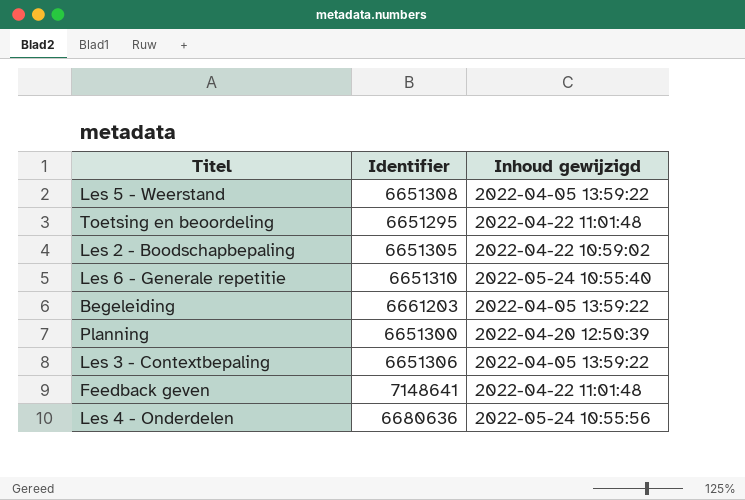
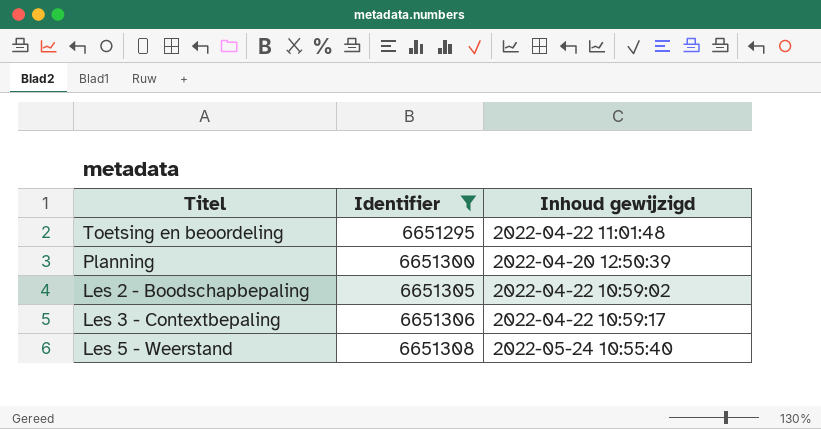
filter: none -> Identifier <= 6651308
row order: none -> Identifier ascending
Les 3 - Contextbepaling | Inhoud gewijzigd: 2022-04-05 13:59:22 -> 2022-04-22 10:59:17
Les 5 - Weerstand | Inhoud gewijzigd: 2022-04-05 13:59:22 -> 2022-05-24 10:55:40

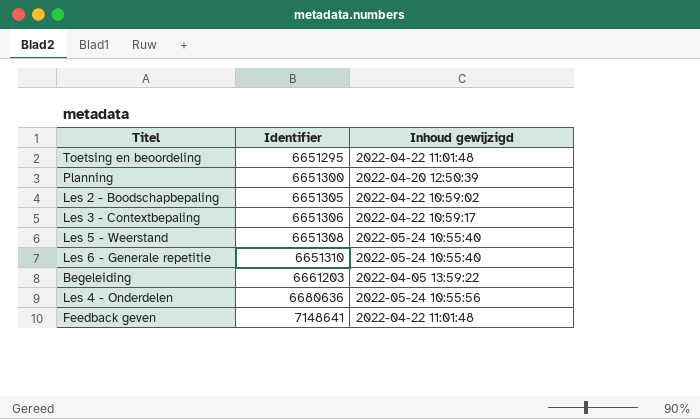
filter: Identifier <= 6651308 -> none

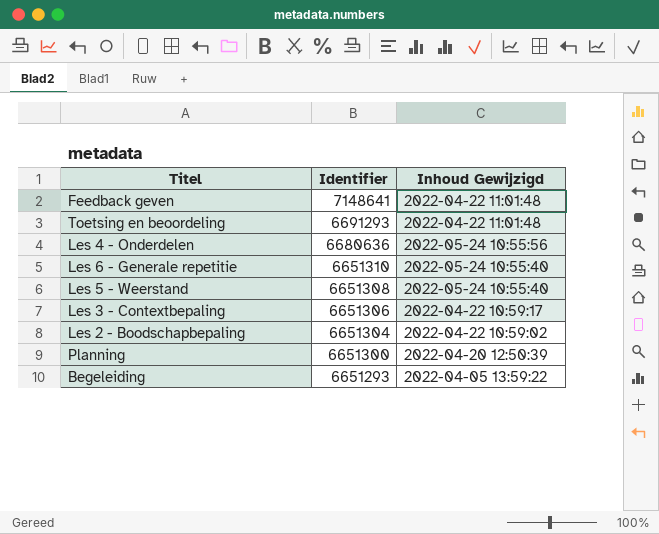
row order: Identifier ascending -> Identifier descending
column name: Inhoud gewijzigd -> Inhoud Gewijzigd
Toetsing en beoordeling | Identifier: 6651295 -> 6691293
Les 2 - Boodschapbepaling | Identifier: 6651305 -> 6651304
Begeleiding | Identifier: 6661203 -> 6651293

